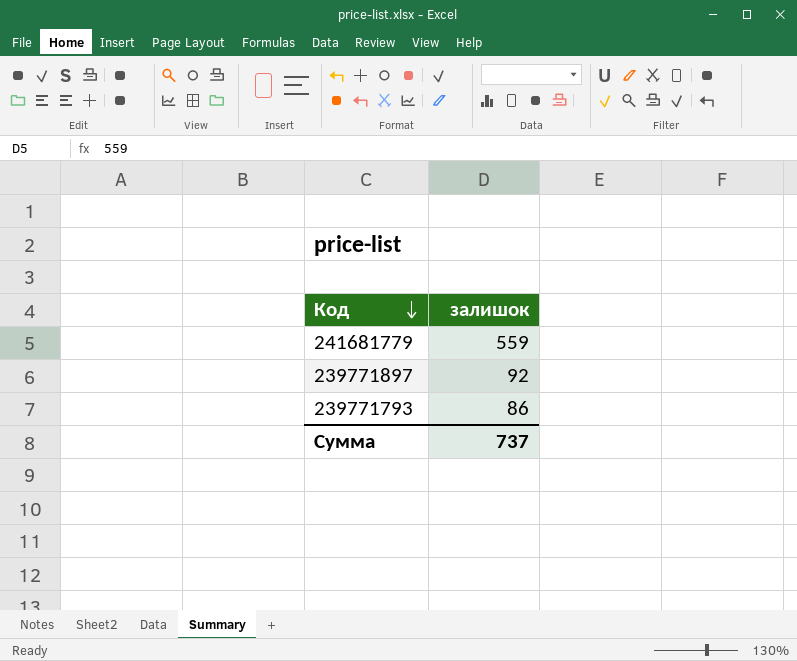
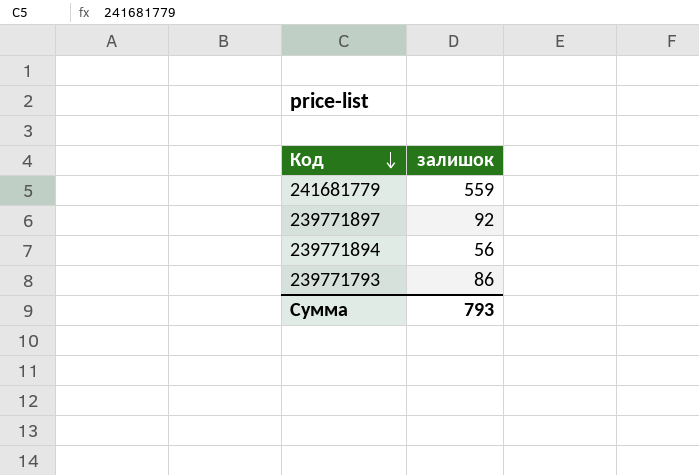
row 239771894: none -> 56
Сумма | залишок: 737 -> 793

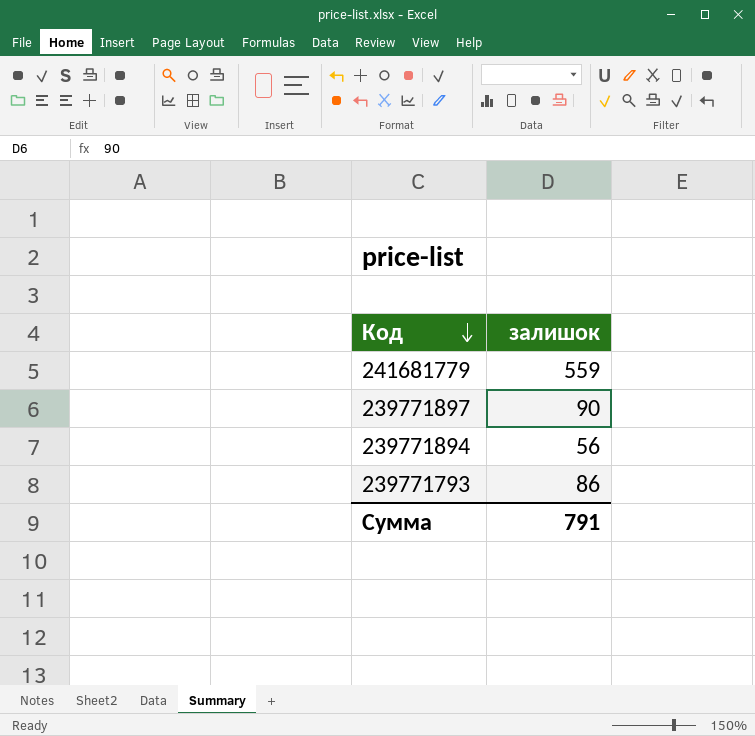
239771897 | залишок: 92 -> 90
Сумма | залишок: 793 -> 791

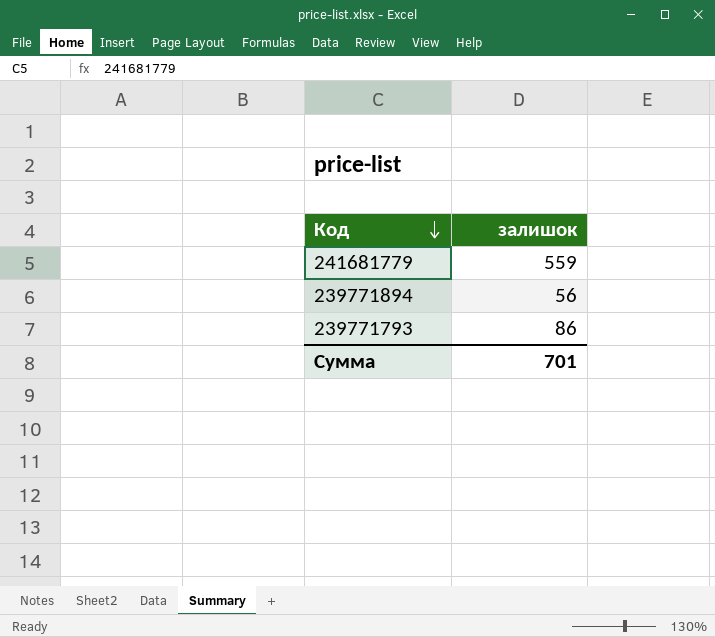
row 239771897: 90 -> none
Сумма | залишок: 791 -> 701

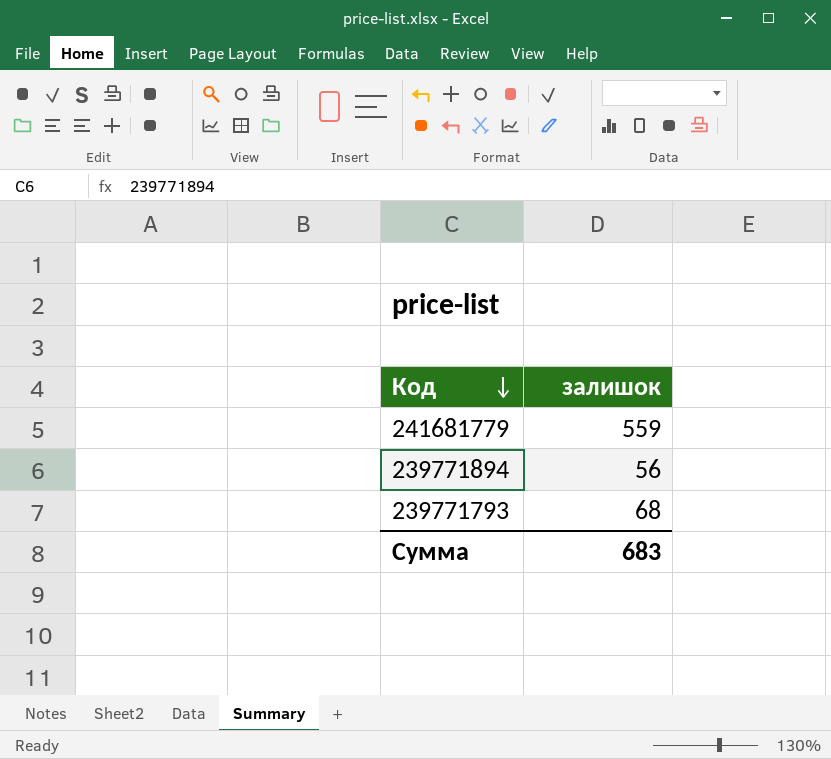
239771793 | залишок: 86 -> 68
Сумма | залишок: 701 -> 683

